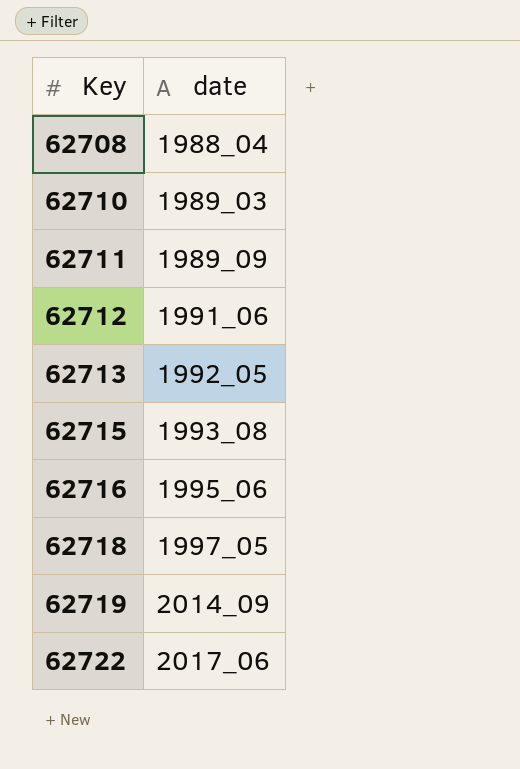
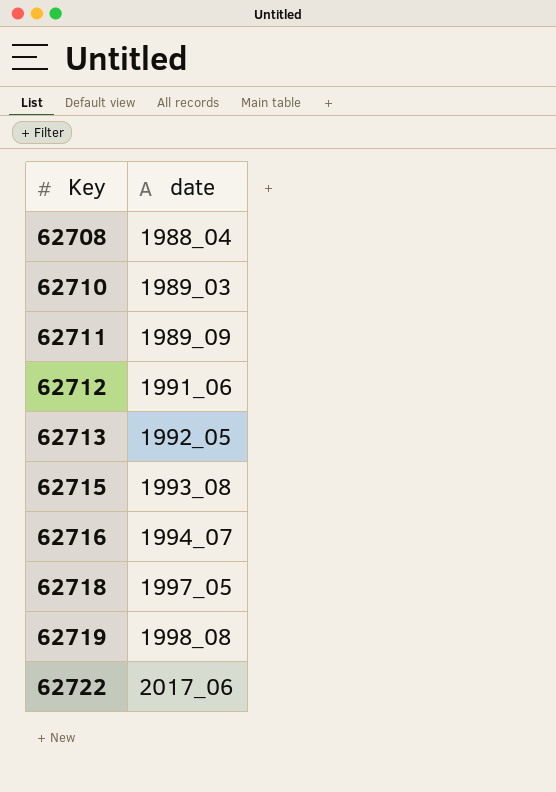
62716 | date: 1995_06 -> 1994_07
62719 | date: 2014_09 -> 1998_08

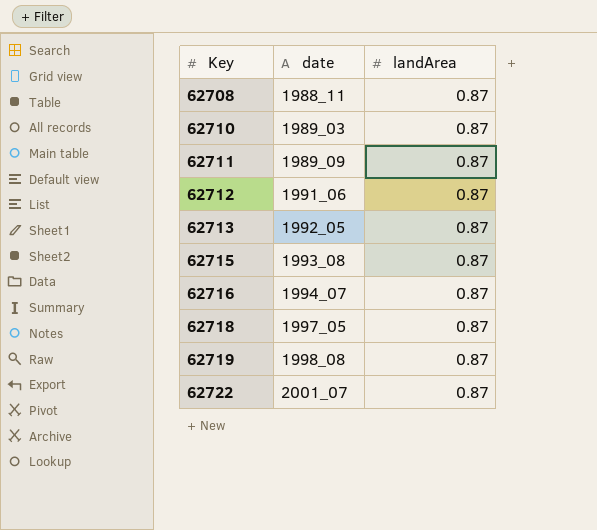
column landArea | position: none -> 3
62708 | date: 1988_04 -> 1988_11
62722 | date: 2017_06 -> 2001_07

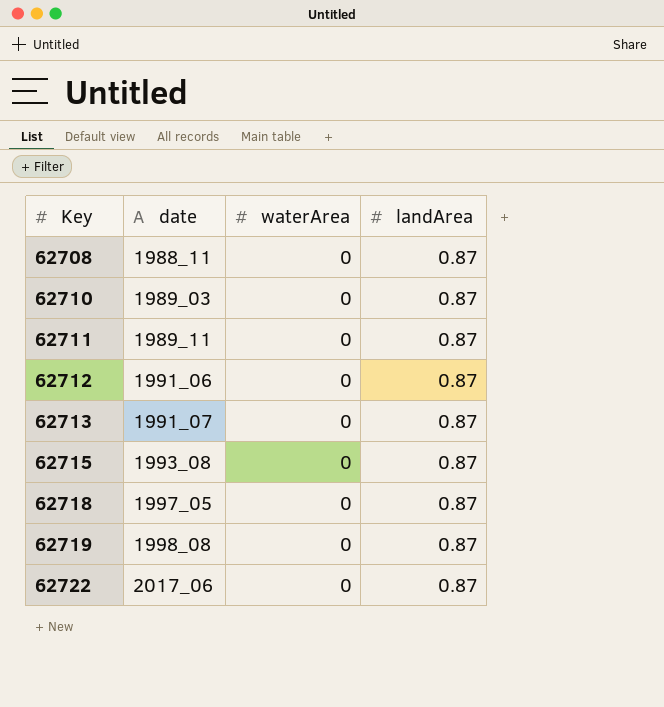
column waterArea | position: none -> 3
row 62716: 1994_07 | 0.87 -> none
62711 | date: 1989_09 -> 1989_11
62713 | date: 1992_05 -> 1991_07
62722 | date: 2001_07 -> 2017_06

